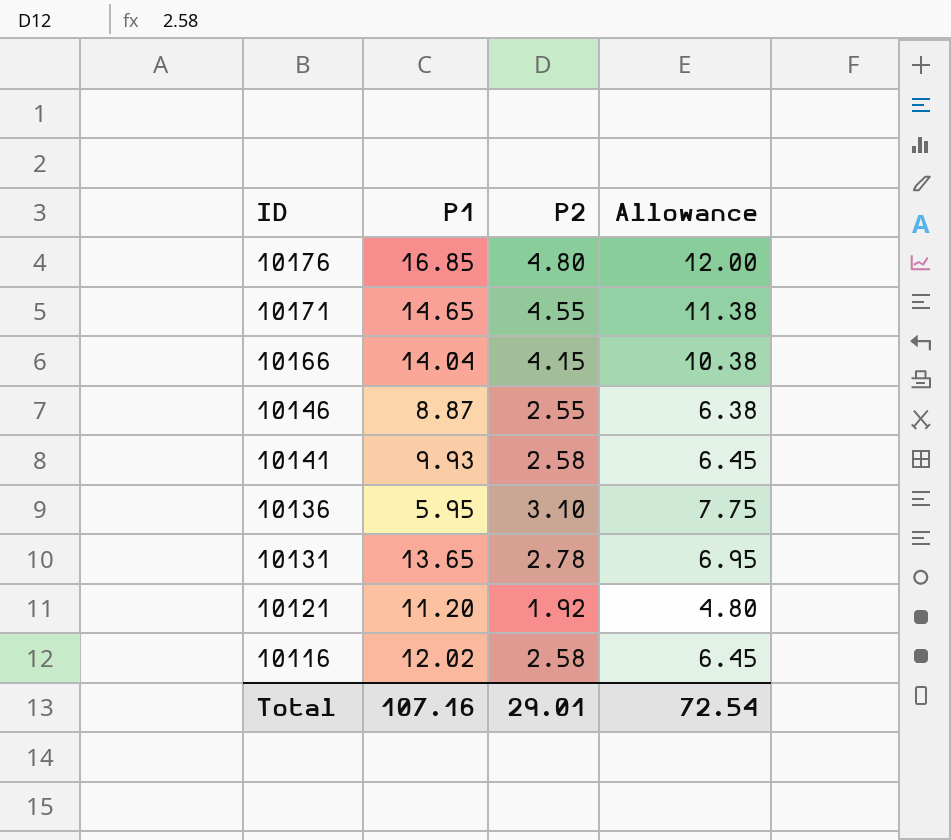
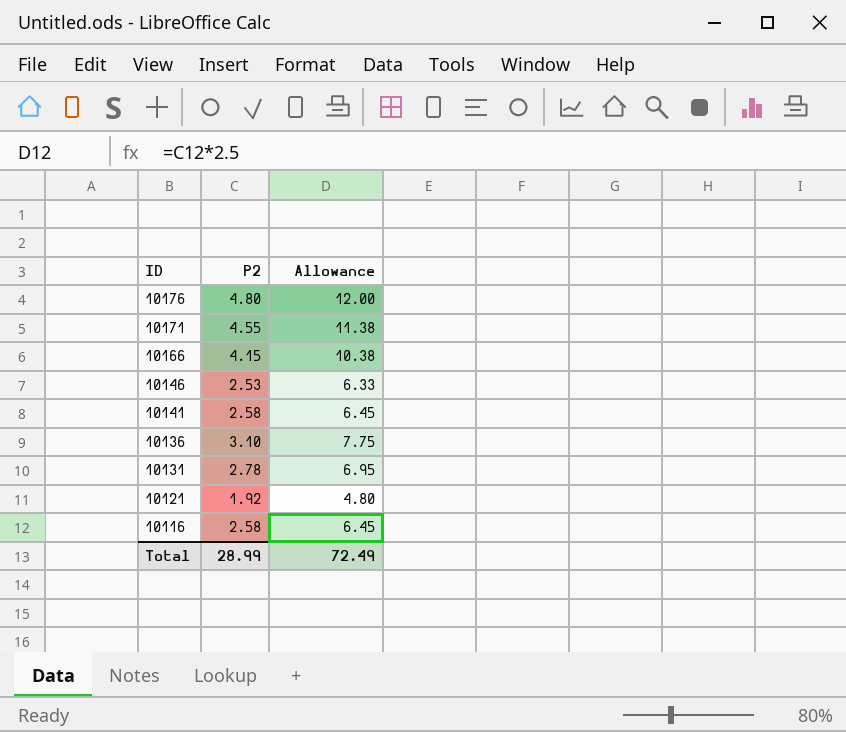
column P1 | position: 2 -> none
10146 | P2: 2.55 -> 2.53
10146 | Allowance: 6.38 -> 6.33
Total | P2: 29.01 -> 28.99
Total | Allowance: 72.54 -> 72.49

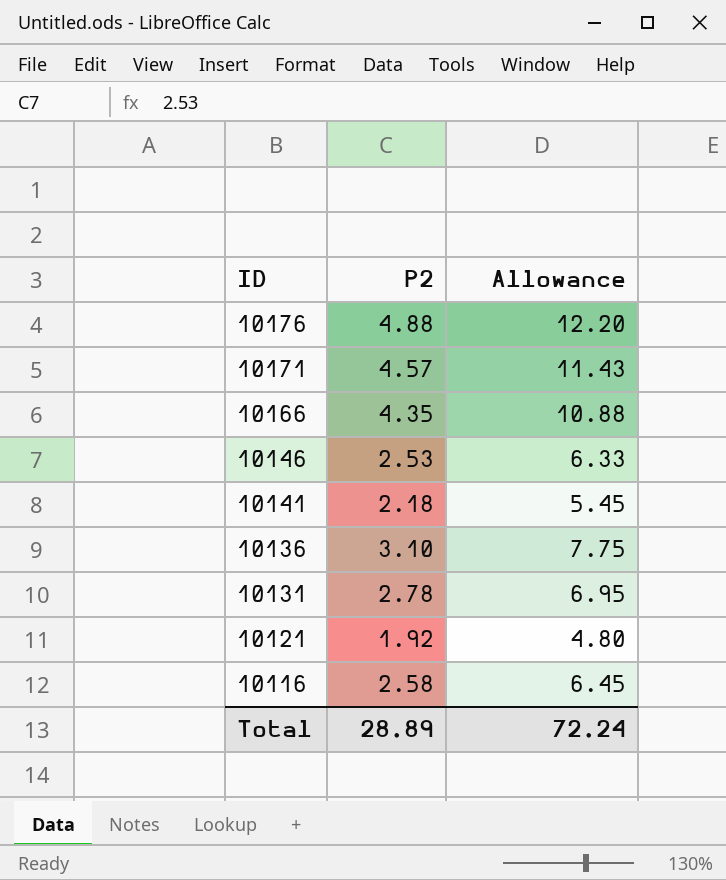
10176 | P2: 4.80 -> 4.88
10176 | Allowance: 12.00 -> 12.20
10171 | P2: 4.55 -> 4.57
10171 | Allowance: 11.38 -> 11.43
10166 | P2: 4.15 -> 4.35
10166 | Allowance: 10.38 -> 10.88
10141 | P2: 2.58 -> 2.18
10141 | Allowance: 6.45 -> 5.45
Total | P2: 28.99 -> 28.89
Total | Allowance: 72.49 -> 72.24

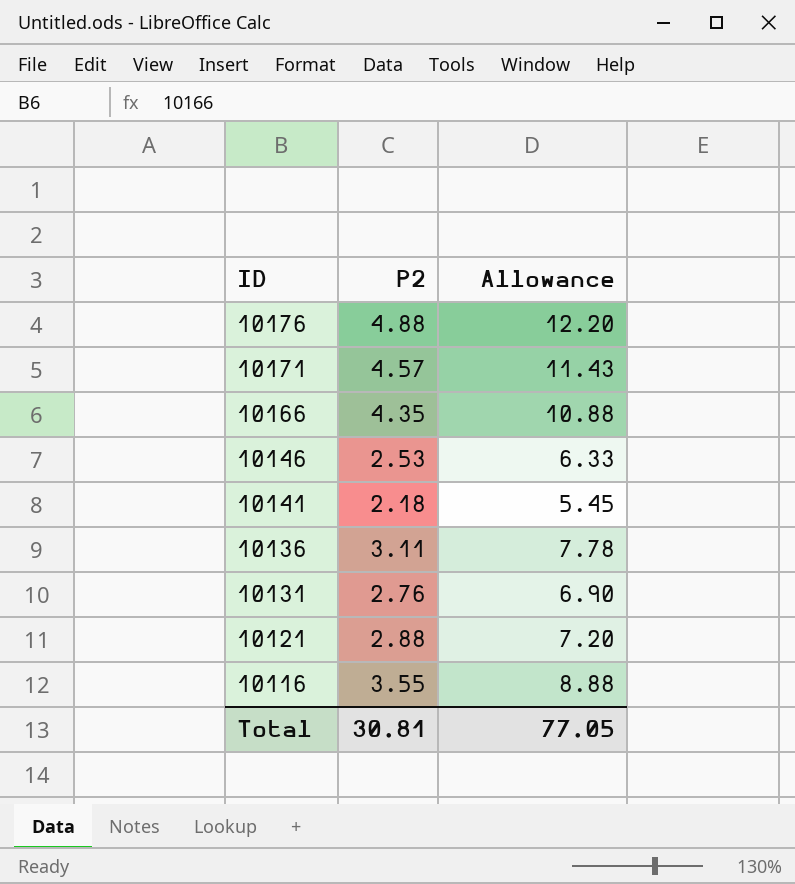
10136 | P2: 3.10 -> 3.11
10136 | Allowance: 7.75 -> 7.78
10131 | P2: 2.78 -> 2.76
10131 | Allowance: 6.95 -> 6.90
10121 | P2: 1.92 -> 2.88
10121 | Allowance: 4.80 -> 7.20
10116 | P2: 2.58 -> 3.55
10116 | Allowance: 6.45 -> 8.88
Total | P2: 28.89 -> 30.81
Total | Allowance: 72.24 -> 77.05

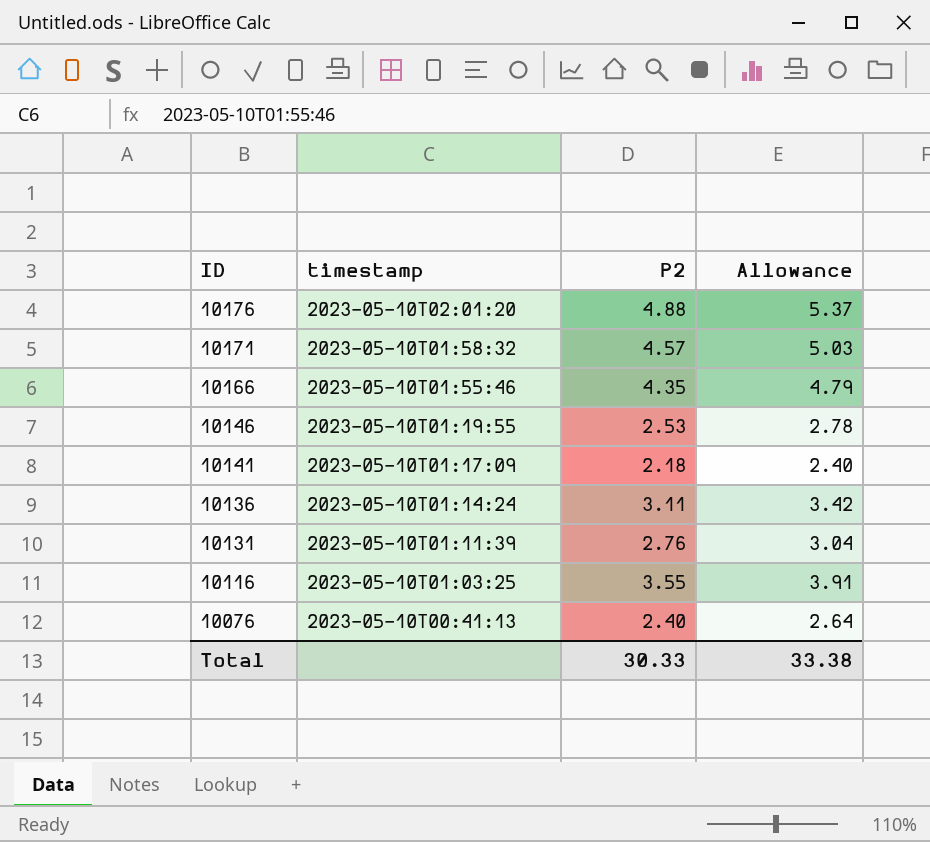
column timestamp | position: none -> 2
column Allowance | formula: [P2] * 2.5 -> [P2] * 1.1
row 10121: 2.88 | 7.20 -> none
row 10076: none -> 2023-05-10T00:41:13 | 2.40 | 2.64
Total | P2: 30.81 -> 30.33
Total | Allowance: 77.05 -> 33.38

